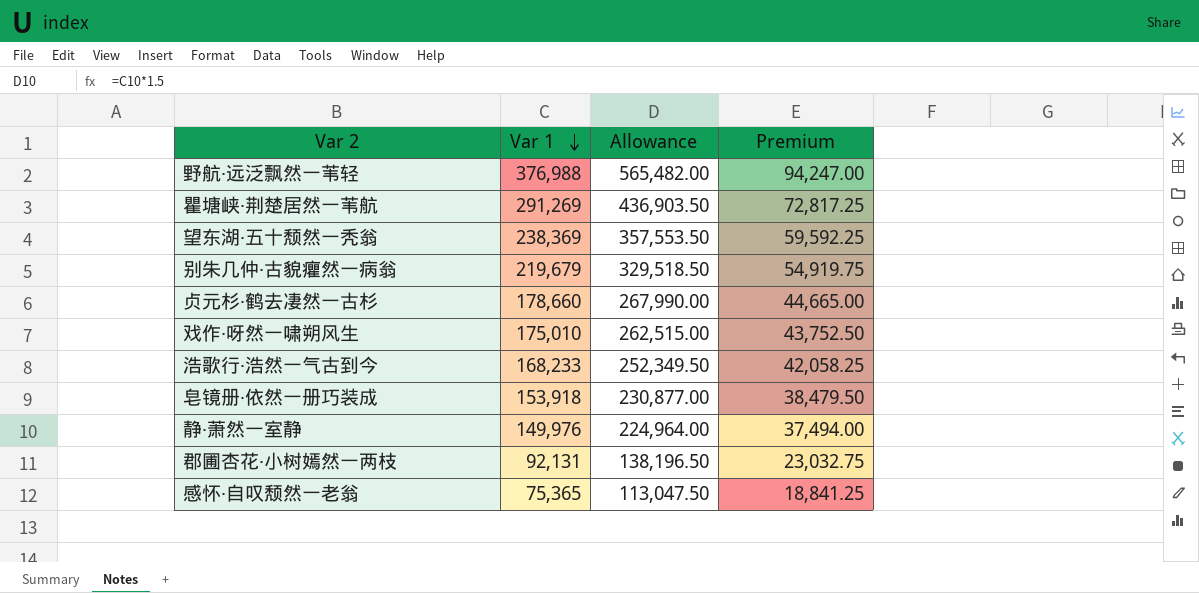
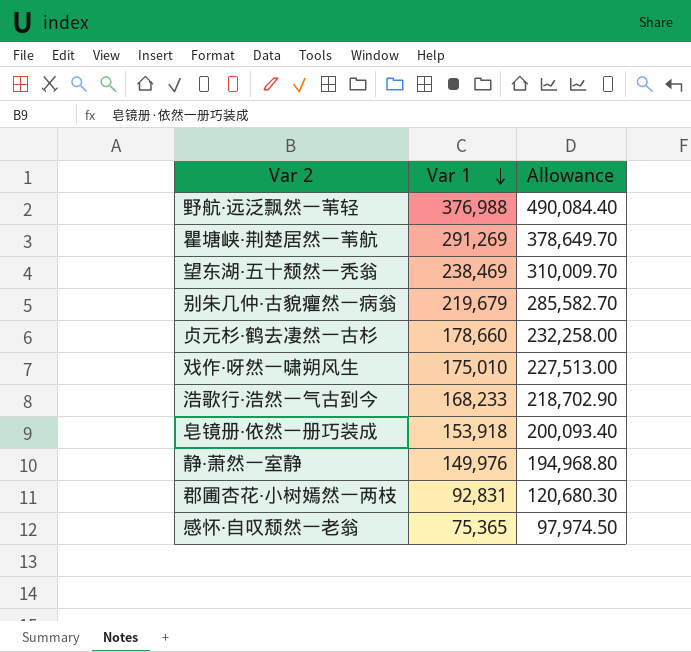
column Premium | formula: [Var 1] * 0.25 -> none
column Allowance | formula: [Var 1] * 1.5 -> [Var 1] * 1.3
望东湖·五十颓然一秃翁 | Var 1: 238,369 -> 238,469
郡圃杏花·小树嫣然一两枝 | Var 1: 92,131 -> 92,831

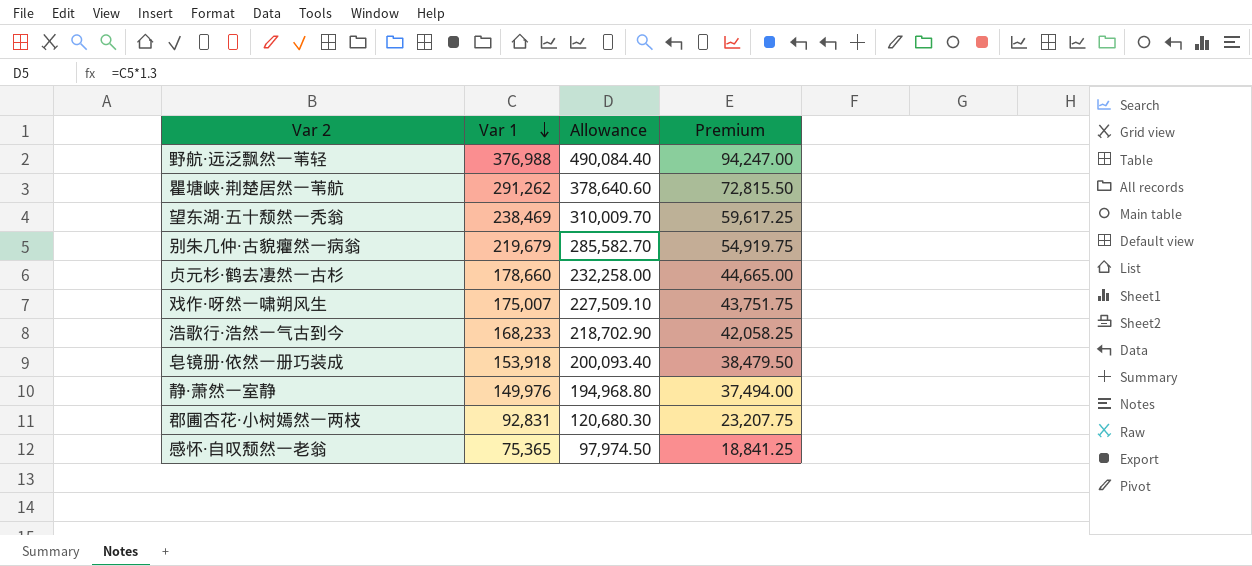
column Premium | formula: none -> [Var 1] * 0.25
瞿塘峡·荆楚居然一苇航 | Var 1: 291,269 -> 291,262
瞿塘峡·荆楚居然一苇航 | Allowance: 378,649.70 -> 378,640.60
戏作·呀然一啸朔风生 | Var 1: 175,010 -> 175,007
戏作·呀然一啸朔风生 | Allowance: 227,513.00 -> 227,509.10

